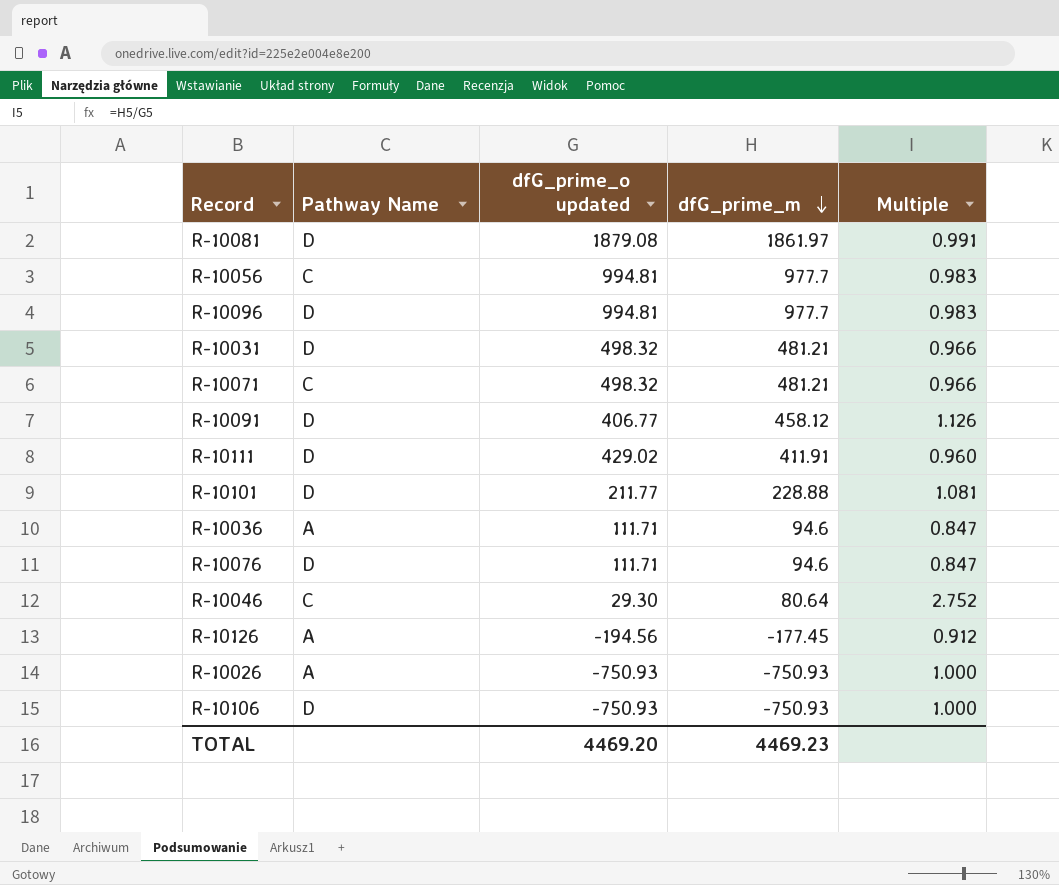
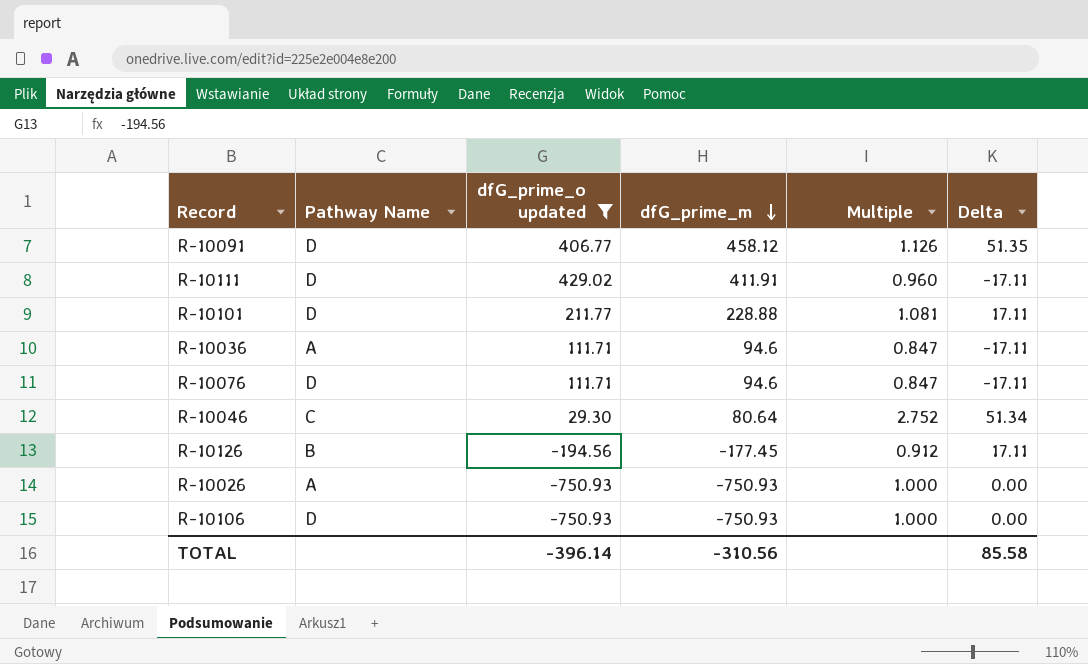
filter: none -> dfG_prime_o updated <= 429.02
column Delta | formula: none -> [dfG_prime_m] - [dfG_prime_o updated]
R-10126 | Pathway Name: A -> B
TOTAL | dfG_prime_o updated: 4469.20 -> -396.14
TOTAL | dfG_prime_m: 4469.23 -> -310.56

